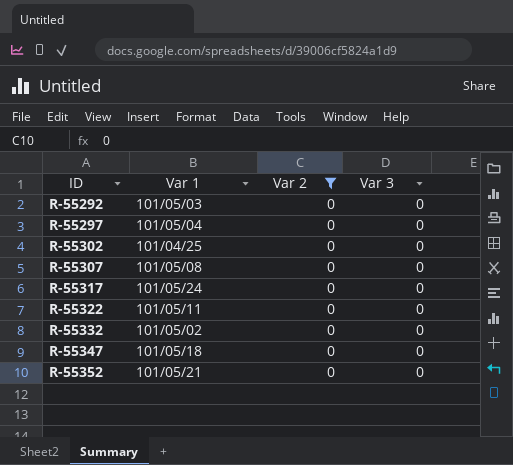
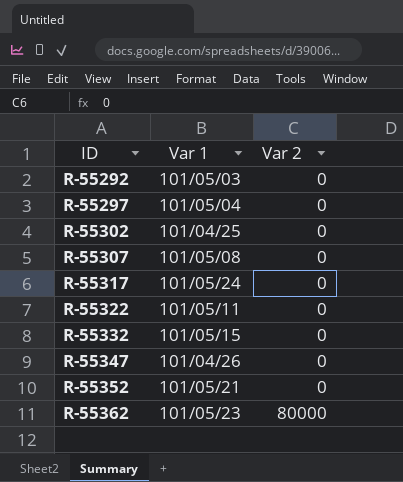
filter: Var 2 = 0 -> none
column Var 3 | position: 4 -> none
R-55332 | Var 1: 101/05/02 -> 101/05/15
R-55347 | Var 1: 101/05/18 -> 101/04/26

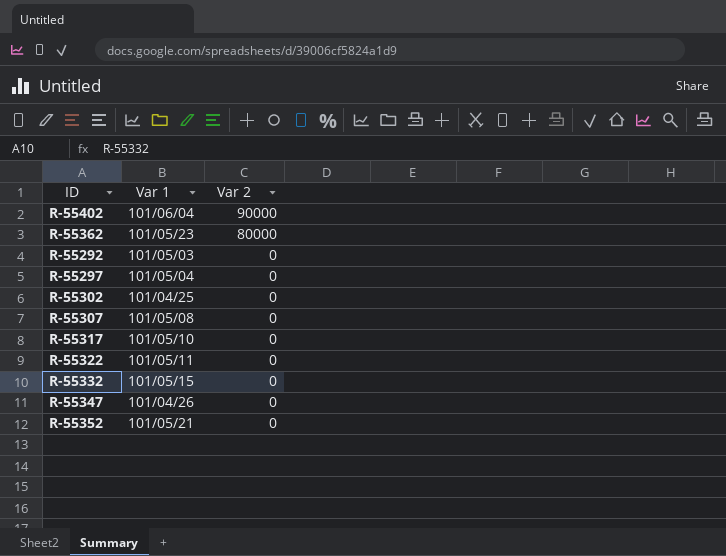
row order: ID ascending -> Var 2 descending
row R-55402: none -> 101/06/04 | 90000
R-55317 | Var 1: 101/05/24 -> 101/05/10

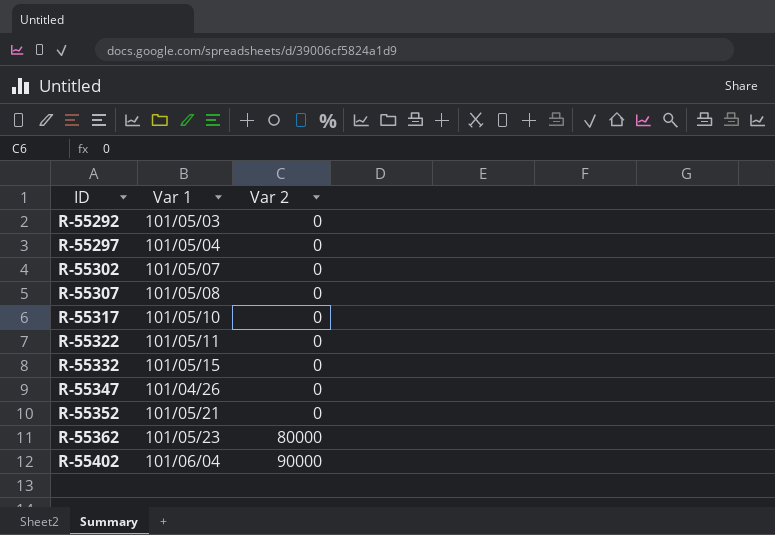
row order: Var 2 descending -> ID ascending
R-55302 | Var 1: 101/04/25 -> 101/05/07

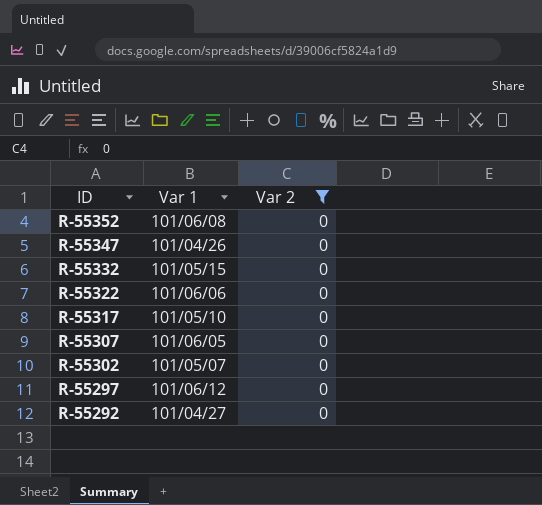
filter: none -> Var 2 = 0
row order: ID ascending -> ID descending
R-55352 | Var 1: 101/05/21 -> 101/06/08
R-55322 | Var 1: 101/05/11 -> 101/06/06
R-55307 | Var 1: 101/05/08 -> 101/06/05
R-55297 | Var 1: 101/05/04 -> 101/06/12
R-55292 | Var 1: 101/05/03 -> 101/04/27

